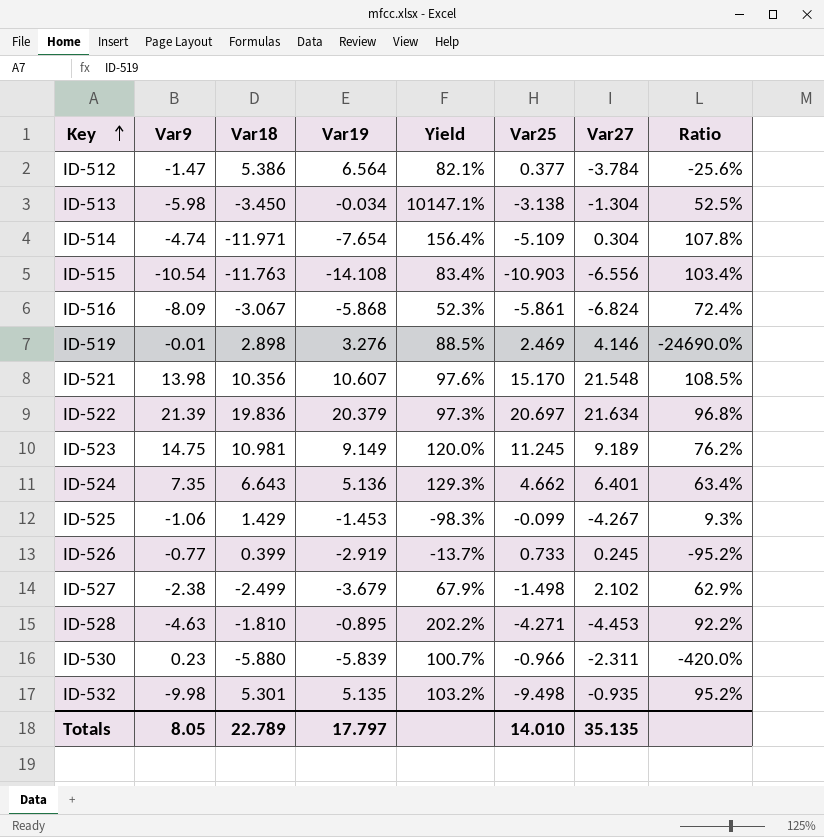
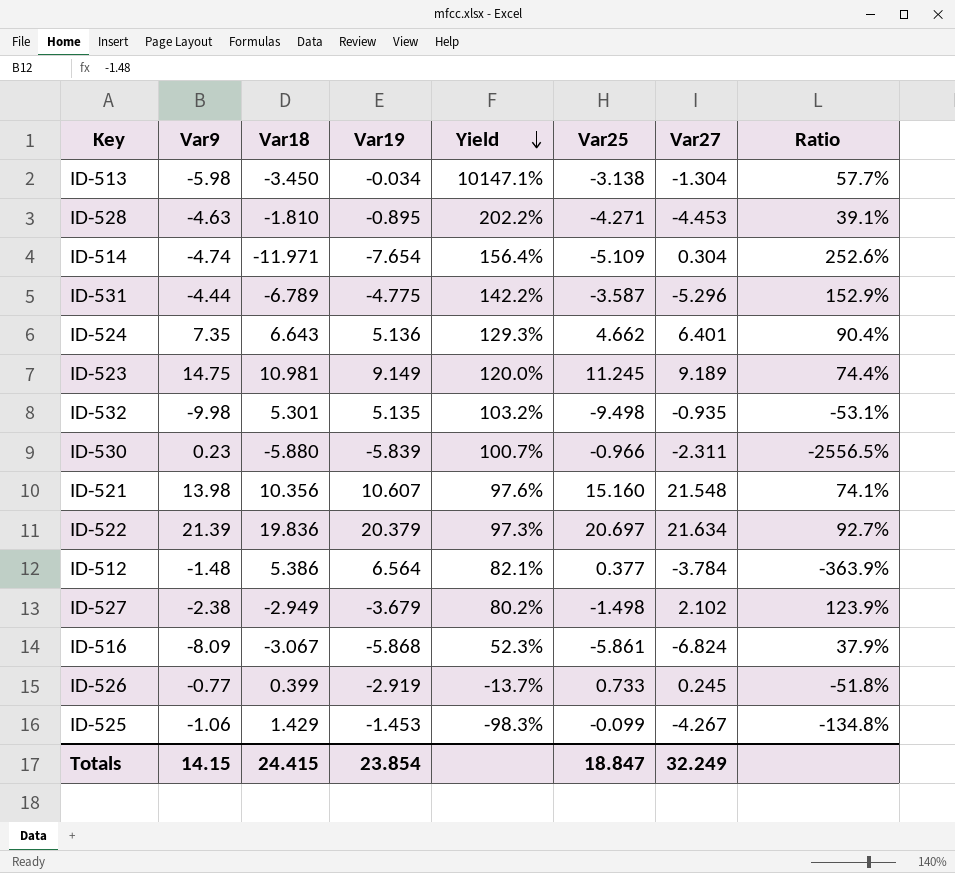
row order: Key ascending -> Yield descending
column Ratio | formula: [Var25] / [Var9] -> [Var18] / [Var9]
row ID-515: -10.54 | -11.763 | -14.108 | 83.4% | -10.903 | -6.556 | 103.4% -> none
row ID-519: -0.01 | 2.898 | 3.276 | 88.5% | 2.469 | 4.146 | -24690.0% -> none
row ID-531: none -> -4.44 | -6.789 | -4.775 | 142.2% | -3.587 | -5.296 | 152.9%
ID-521 | Var25: 15.170 -> 15.160
ID-512 | Var9: -1.47 -> -1.48
ID-527 | Var18: -2.499 -> -2.949
ID-527 | Yield: 67.9% -> 80.2%
Totals | Var9: 8.05 -> 14.15
Totals | Var18: 22.789 -> 24.415
Totals | Var19: 17.797 -> 23.854
Totals | Var25: 14.010 -> 18.847
Totals | Var27: 35.135 -> 32.249

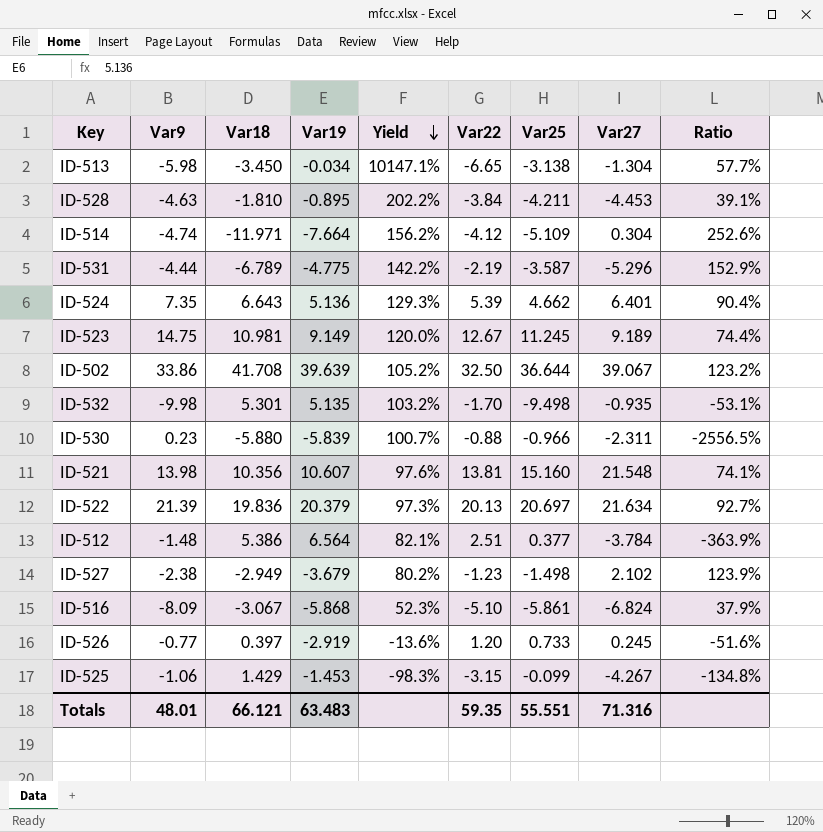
column Var22 | position: none -> 6
ID-528 | Var25: -4.271 -> -4.211
ID-514 | Var19: -7.654 -> -7.664
ID-514 | Yield: 156.4% -> 156.2%
row ID-502: none -> 33.86 | 41.708 | 39.639 | 105.2% | 32.50 | 36.644 | 39.067 | 123.2%
ID-526 | Var18: 0.399 -> 0.397
ID-526 | Yield: -13.7% -> -13.6%
ID-526 | Ratio: -51.8% -> -51.6%
Totals | Var9: 14.15 -> 48.01
Totals | Var18: 24.415 -> 66.121
Totals | Var19: 23.854 -> 63.483
Totals | Var25: 18.847 -> 55.551
Totals | Var27: 32.249 -> 71.316

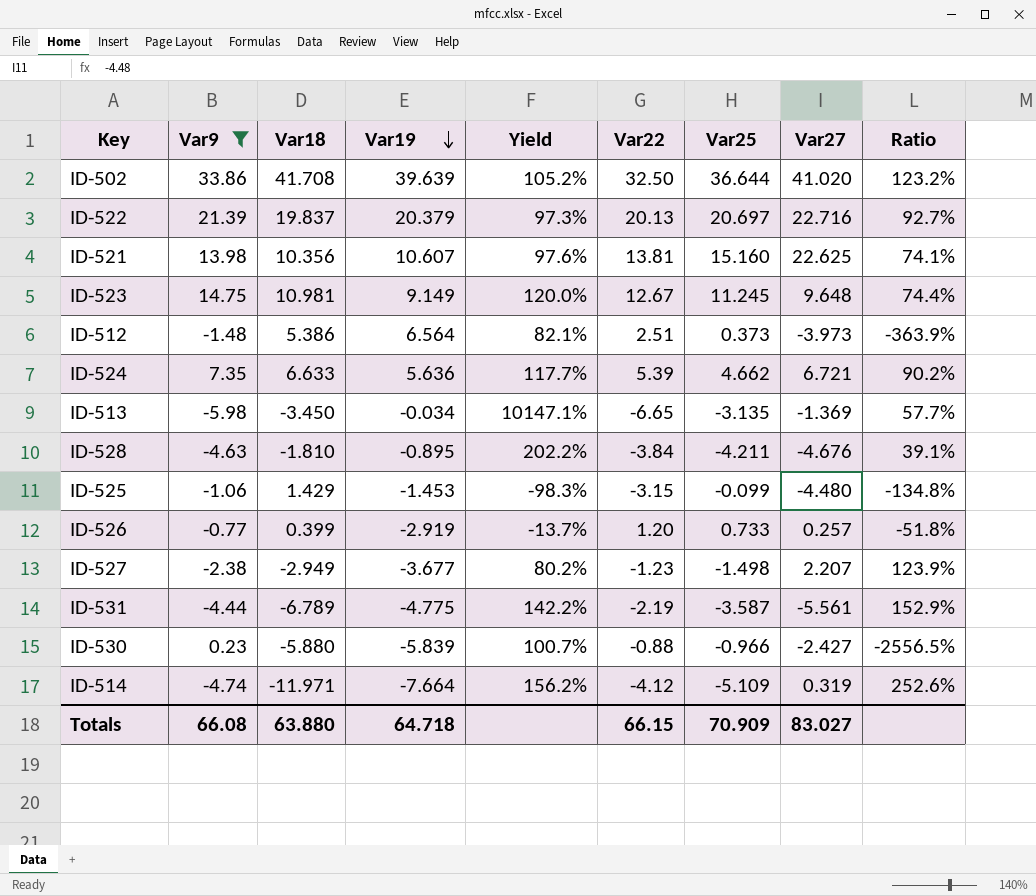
filter: none -> Var9 >= -5.98
row order: Yield descending -> Var19 descending
ID-502 | Var27: 39.067 -> 41.020
ID-522 | Var18: 19.836 -> 19.837
ID-522 | Var27: 21.634 -> 22.716
ID-521 | Var27: 21.548 -> 22.625
ID-523 | Var27: 9.189 -> 9.648
ID-512 | Var25: 0.377 -> 0.373
ID-512 | Var27: -3.784 -> -3.973
ID-524 | Var18: 6.643 -> 6.633
ID-524 | Var19: 5.136 -> 5.636
ID-524 | Yield: 129.3% -> 117.7%
ID-524 | Var27: 6.401 -> 6.721
ID-524 | Ratio: 90.4% -> 90.2%
ID-513 | Var25: -3.138 -> -3.135
ID-513 | Var27: -1.304 -> -1.369
ID-528 | Var27: -4.453 -> -4.676
ID-525 | Var27: -4.267 -> -4.480
ID-526 | Var18: 0.397 -> 0.399
ID-526 | Yield: -13.6% -> -13.7%
ID-526 | Var27: 0.245 -> 0.257
ID-526 | Ratio: -51.6% -> -51.8%
ID-527 | Var19: -3.679 -> -3.677
ID-527 | Var27: 2.102 -> 2.207
ID-531 | Var27: -5.296 -> -5.561
ID-530 | Var27: -2.311 -> -2.427
ID-514 | Var27: 0.304 -> 0.319
Totals | Var9: 48.01 -> 66.08
Totals | Var18: 66.121 -> 63.880
Totals | Var19: 63.483 -> 64.718
Totals | Var22: 59.35 -> 66.15
Totals | Var25: 55.551 -> 70.909
Totals | Var27: 71.316 -> 83.027

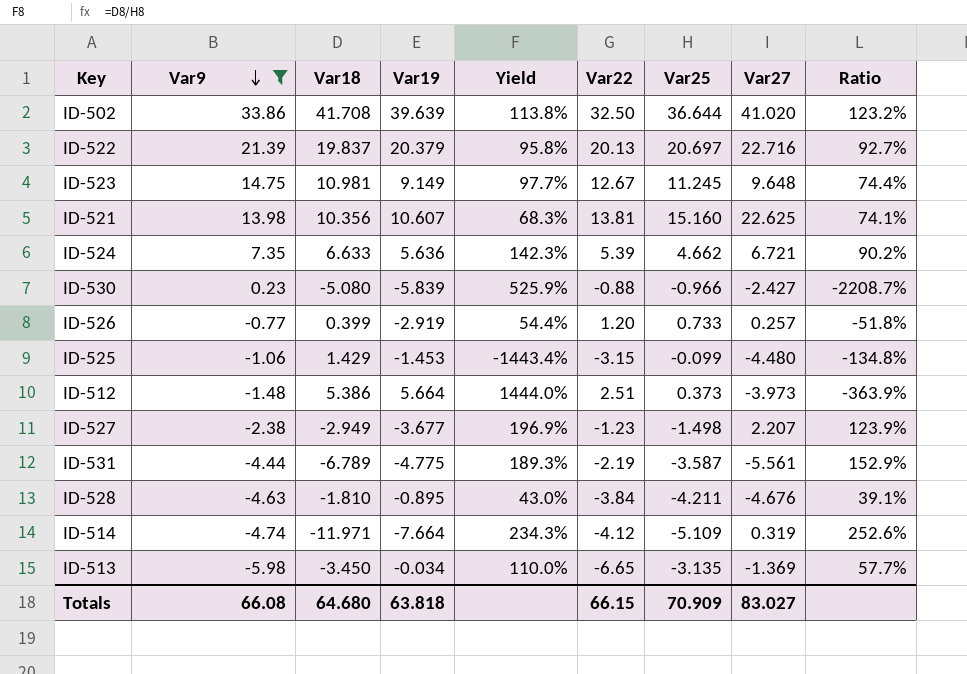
row order: Var19 descending -> Var9 descending
column Yield | formula: [Var18] / [Var19] -> [Var18] / [Var25]
ID-530 | Var18: -5.880 -> -5.080
ID-530 | Ratio: -2556.5% -> -2208.7%
ID-512 | Var19: 6.564 -> 5.664
Totals | Var18: 63.880 -> 64.680
Totals | Var19: 64.718 -> 63.818

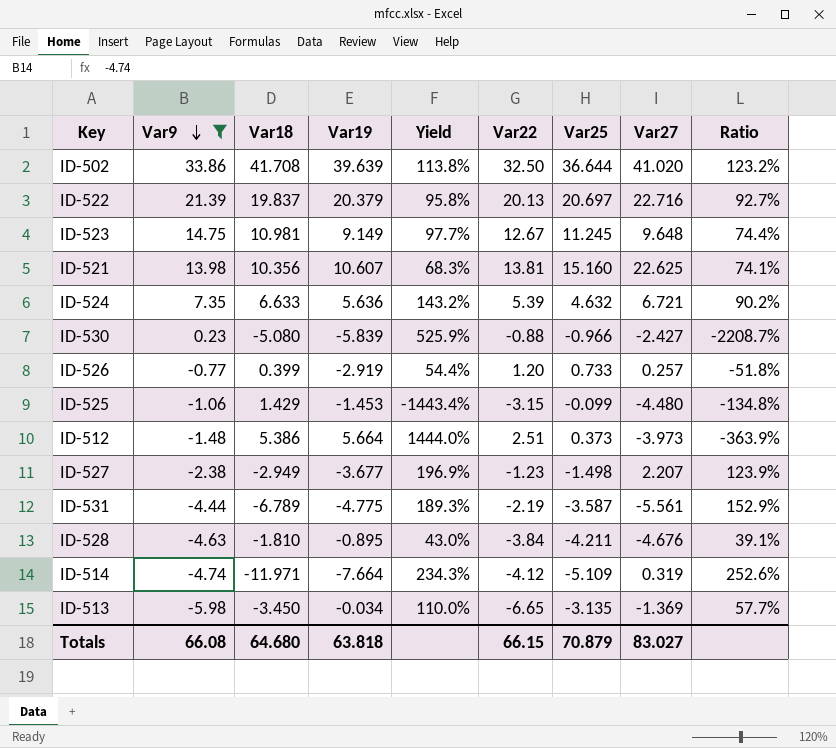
ID-524 | Yield: 142.3% -> 143.2%
ID-524 | Var25: 4.662 -> 4.632
Totals | Var25: 70.909 -> 70.879

